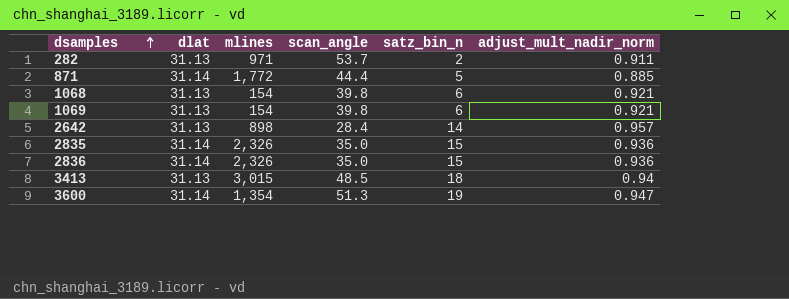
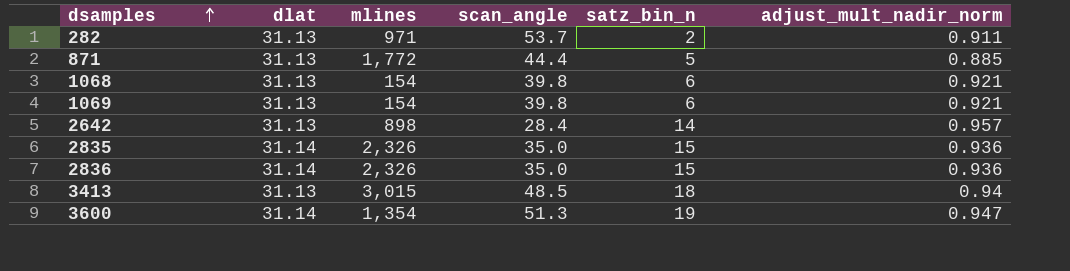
871 | dlat: 31.14 -> 31.13

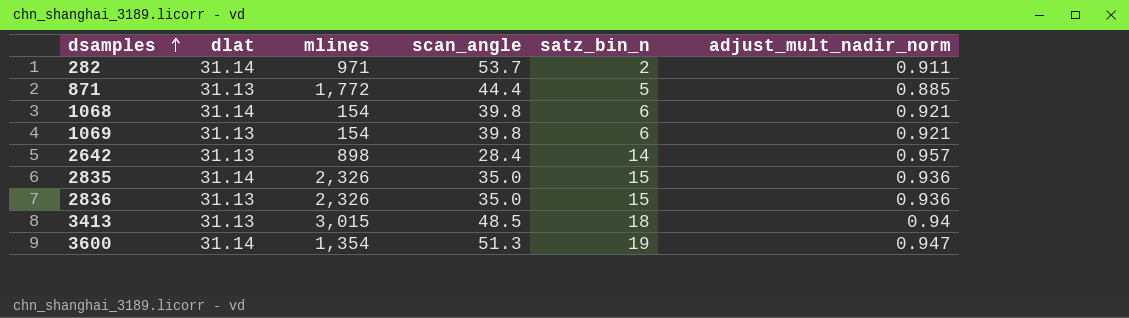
282 | dlat: 31.13 -> 31.14
1068 | dlat: 31.13 -> 31.14
2836 | dlat: 31.14 -> 31.13

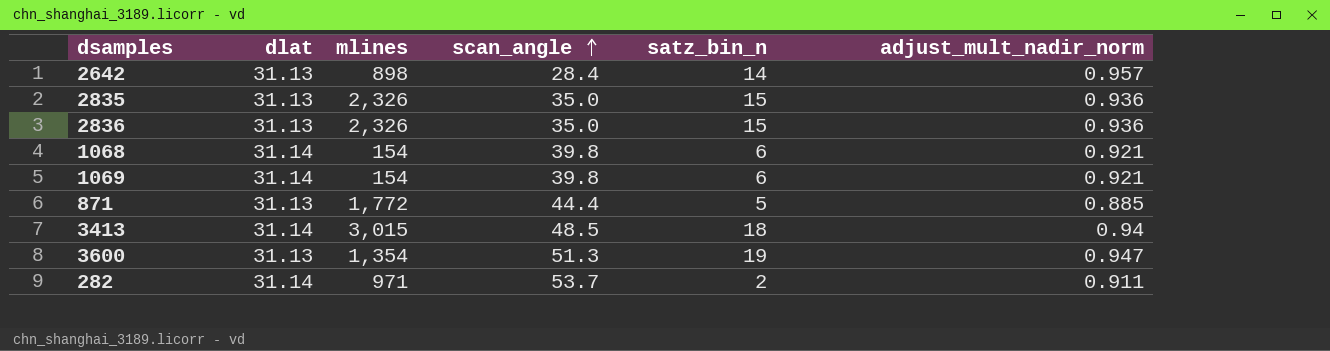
row order: dsamples ascending -> scan_angle ascending
2835 | dlat: 31.14 -> 31.13
1069 | dlat: 31.13 -> 31.14
3413 | dlat: 31.13 -> 31.14
3600 | dlat: 31.14 -> 31.13

